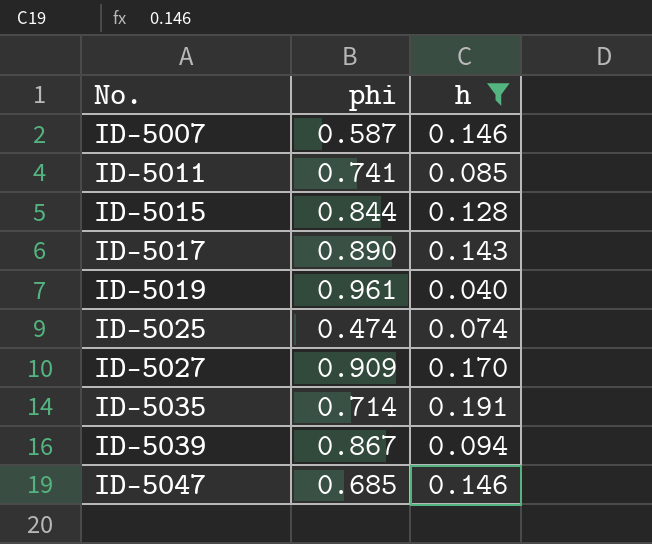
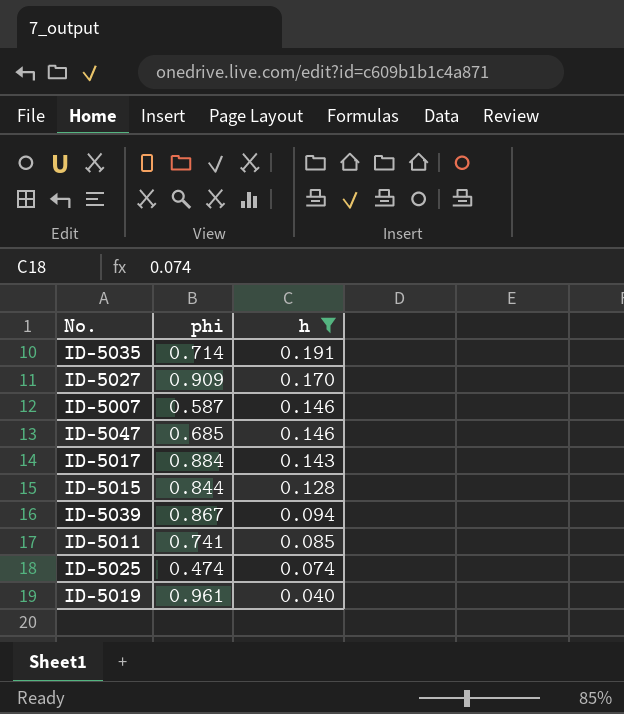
row order: No. ascending -> h descending
ID-5017 | phi: 0.890 -> 0.884

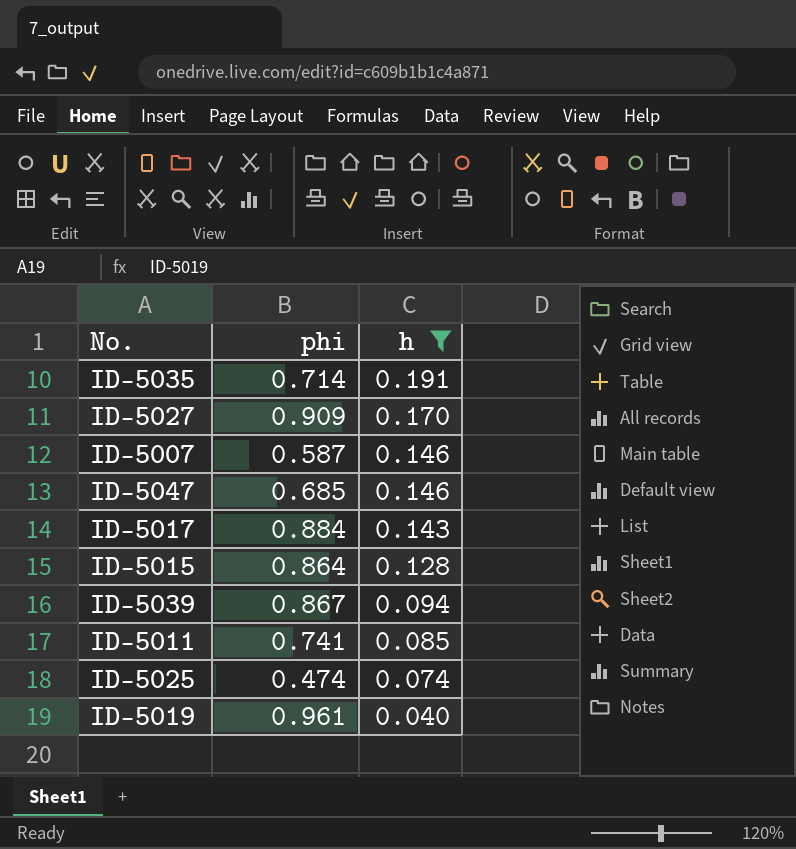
ID-5015 | phi: 0.844 -> 0.864

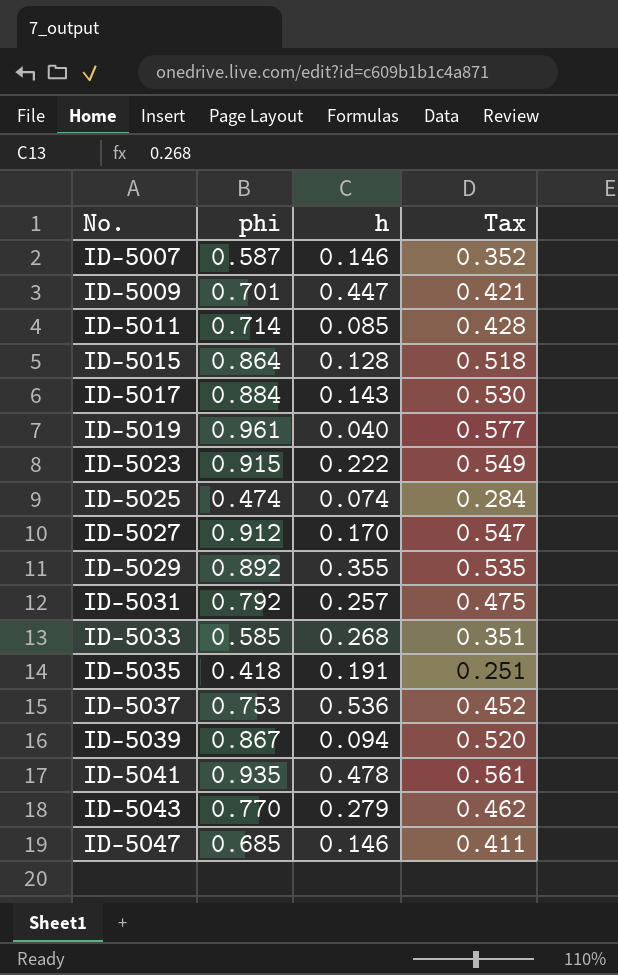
filter: h <= 0.191 -> none
row order: h descending -> No. ascending
column Tax | formula: none -> [phi] * 0.6
ID-5011 | phi: 0.741 -> 0.714
ID-5027 | phi: 0.909 -> 0.912
ID-5035 | phi: 0.714 -> 0.418

